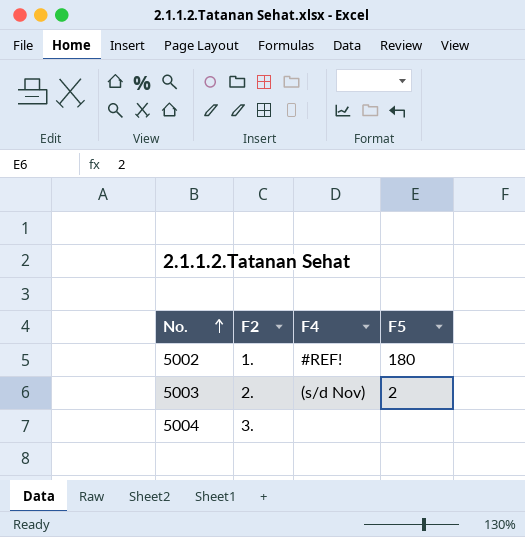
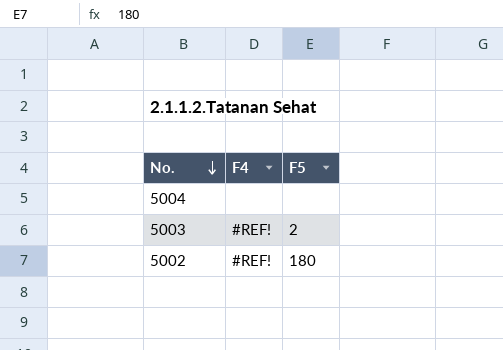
row order: No. ascending -> No. descending
column F2 | position: 2 -> none
5003 | F4: (s/d Nov) -> #REF!

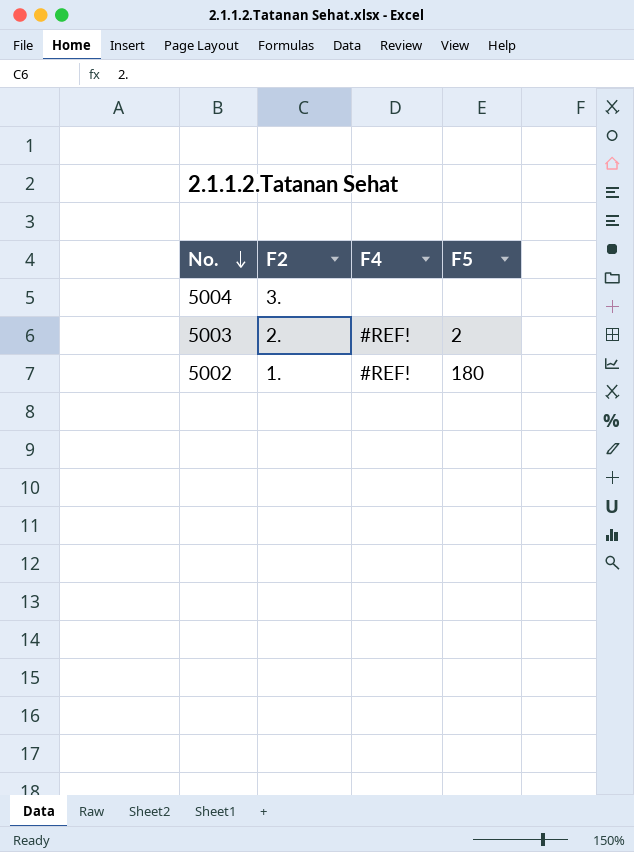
column F2 | position: none -> 2

